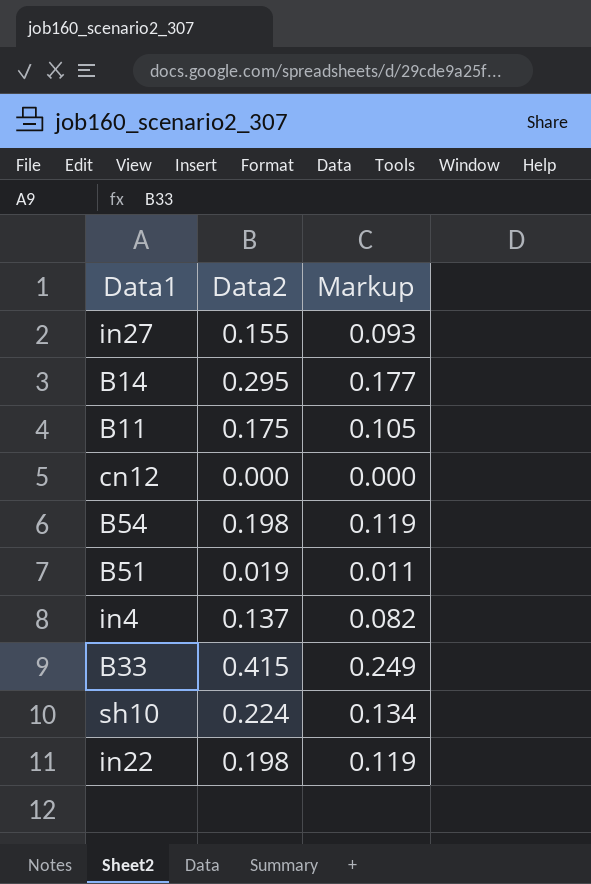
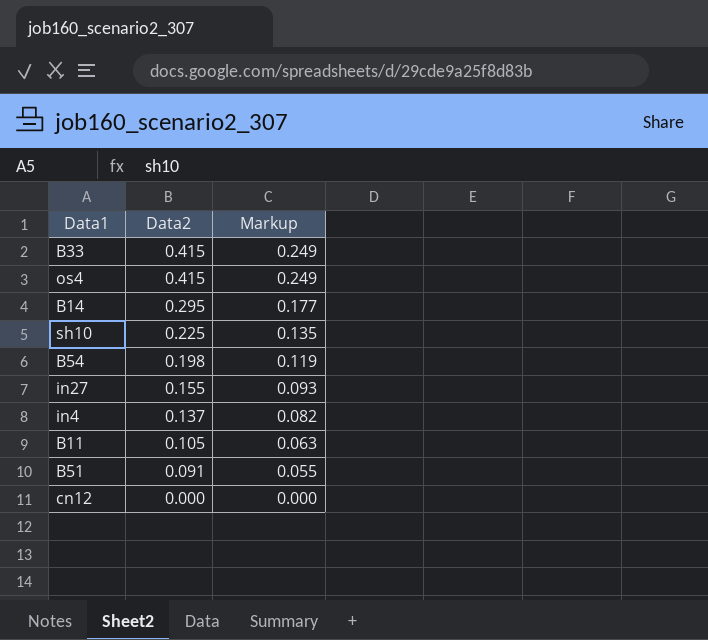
row order: none -> Data2 descending
row in22: 0.198 | 0.119 -> none
row os4: none -> 0.415 | 0.249
sh10 | Data2: 0.224 -> 0.225
sh10 | Markup: 0.134 -> 0.135
B11 | Data2: 0.175 -> 0.105
B11 | Markup: 0.105 -> 0.063
B51 | Data2: 0.019 -> 0.091
B51 | Markup: 0.011 -> 0.055

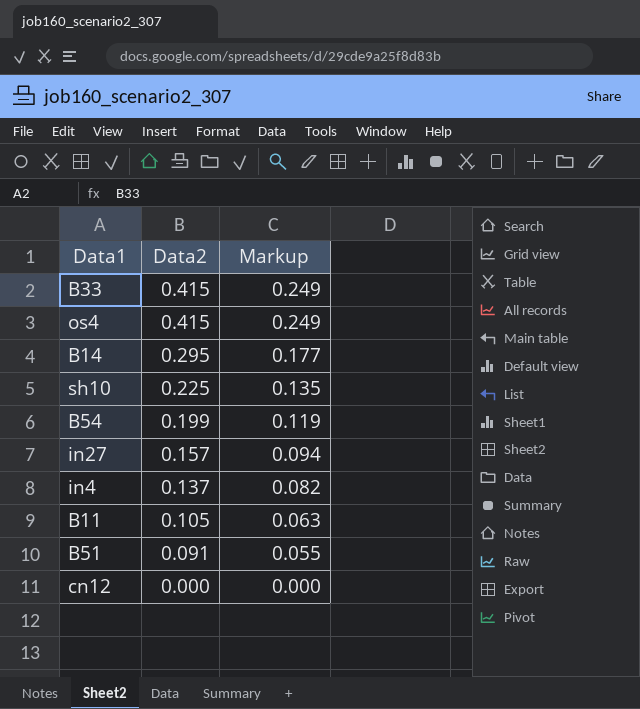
B54 | Data2: 0.198 -> 0.199
in27 | Data2: 0.155 -> 0.157
in27 | Markup: 0.093 -> 0.094

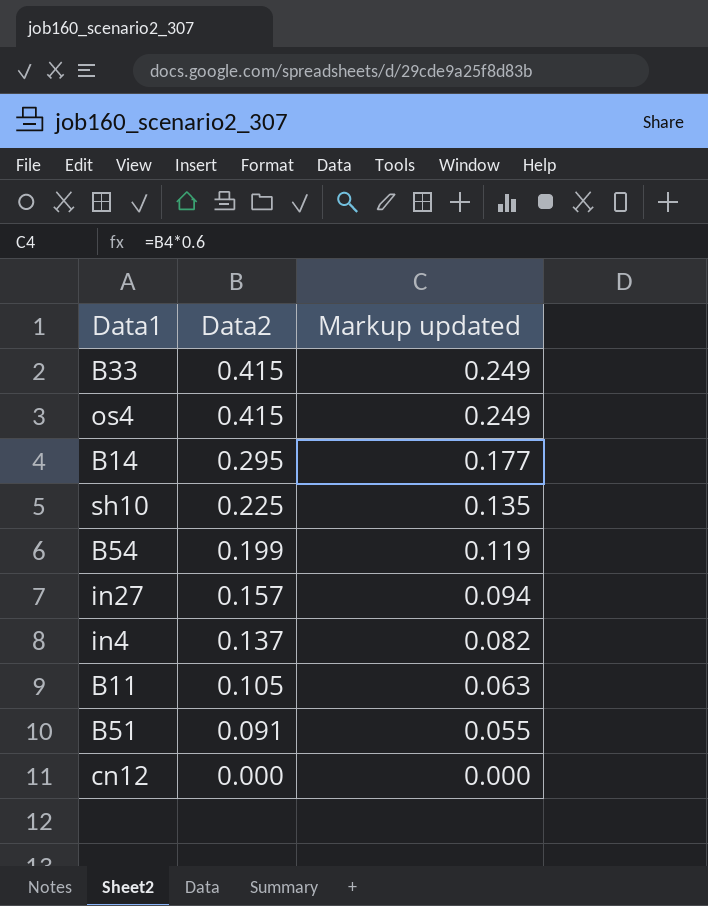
column name: Markup -> Markup updated

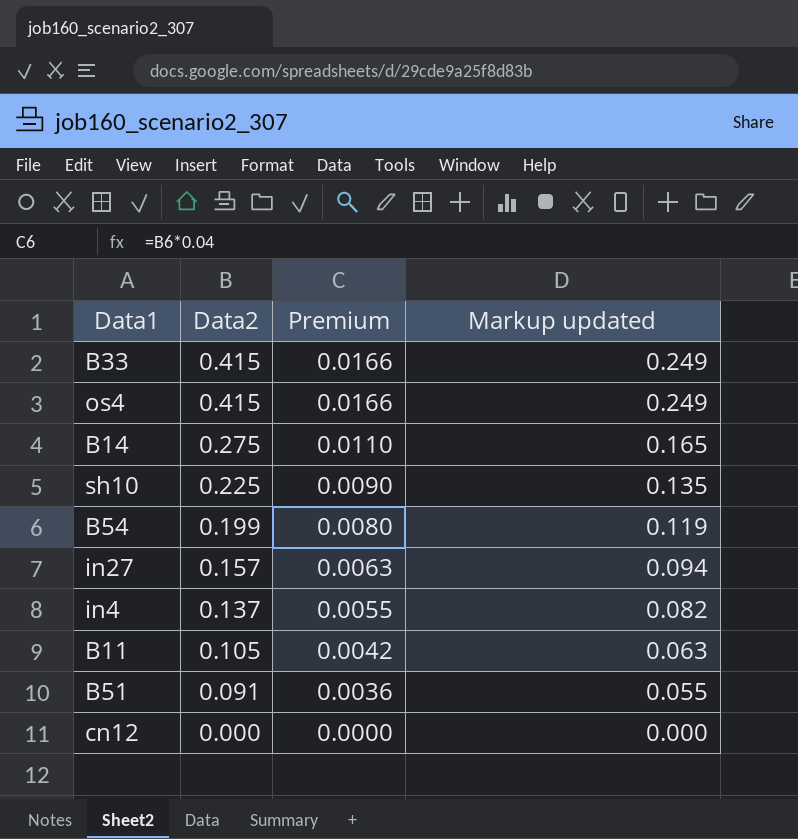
column Premium | formula: none -> [Data2] * 0.04
B14 | Data2: 0.295 -> 0.275
B14 | Markup updated: 0.177 -> 0.165

